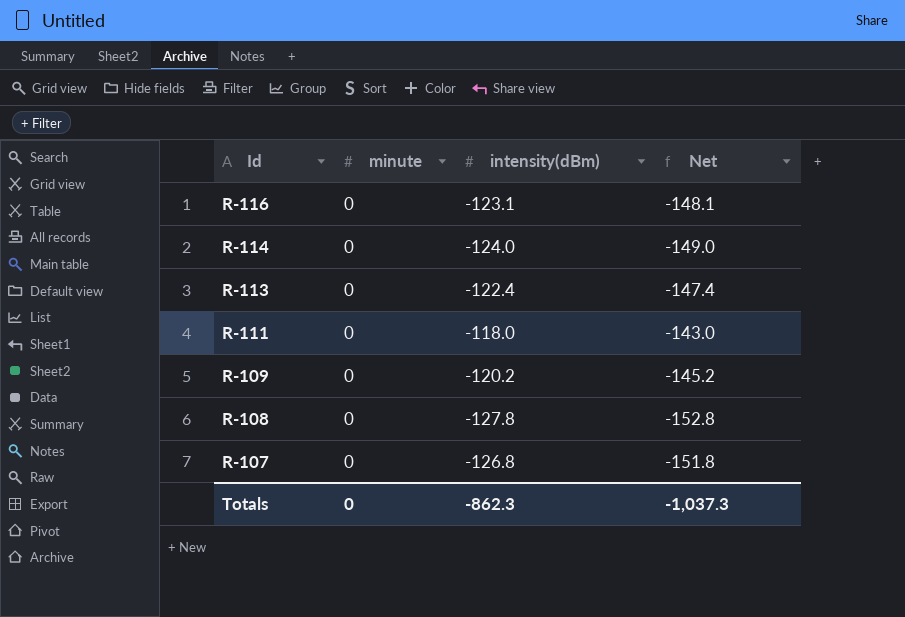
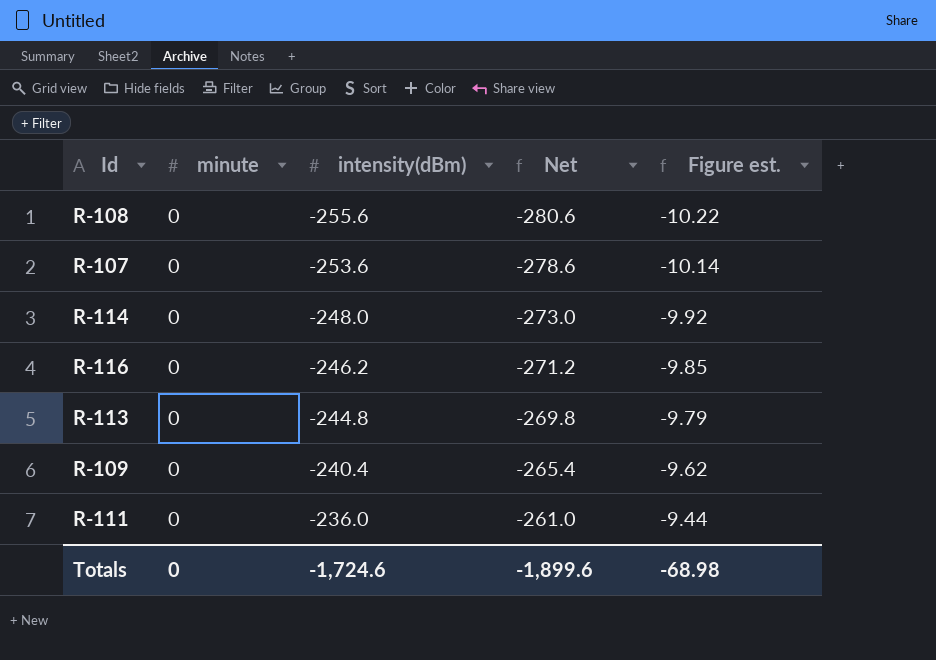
row order: Id descending -> intensity(dBm) ascending
column Figure est. | formula: none -> [intensity(dBm)] * 0.04
R-108 | intensity(dBm): -127.8 -> -255.6
R-108 | Net: -152.8 -> -280.6
R-107 | intensity(dBm): -126.8 -> -253.6
R-107 | Net: -151.8 -> -278.6
R-114 | intensity(dBm): -124.0 -> -248.0
R-114 | Net: -149.0 -> -273.0
R-116 | intensity(dBm): -123.1 -> -246.2
R-116 | Net: -148.1 -> -271.2
R-113 | intensity(dBm): -122.4 -> -244.8
R-113 | Net: -147.4 -> -269.8
R-109 | intensity(dBm): -120.2 -> -240.4
R-109 | Net: -145.2 -> -265.4
R-111 | intensity(dBm): -118.0 -> -236.0
R-111 | Net: -143.0 -> -261.0
Totals | intensity(dBm): -862.3 -> -1,724.6
Totals | Net: -1,037.3 -> -1,899.6

